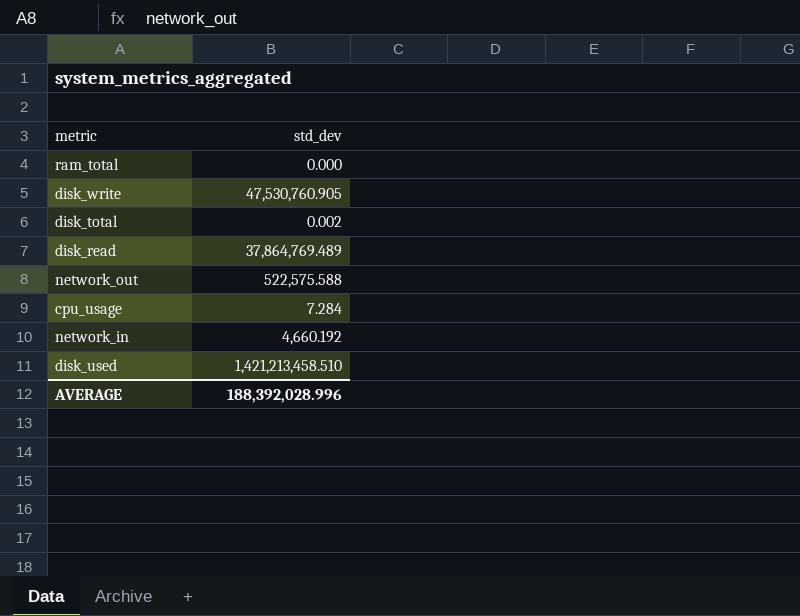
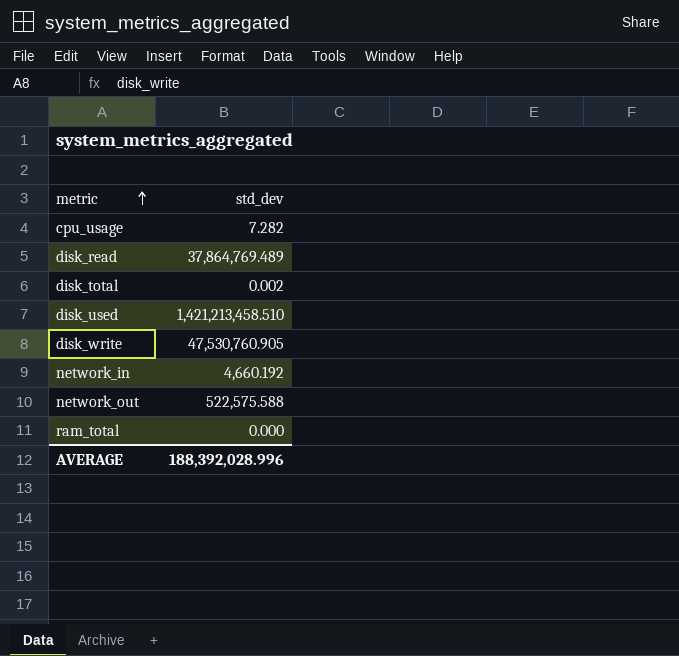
row order: none -> metric ascending
cpu_usage | std_dev: 7.284 -> 7.282

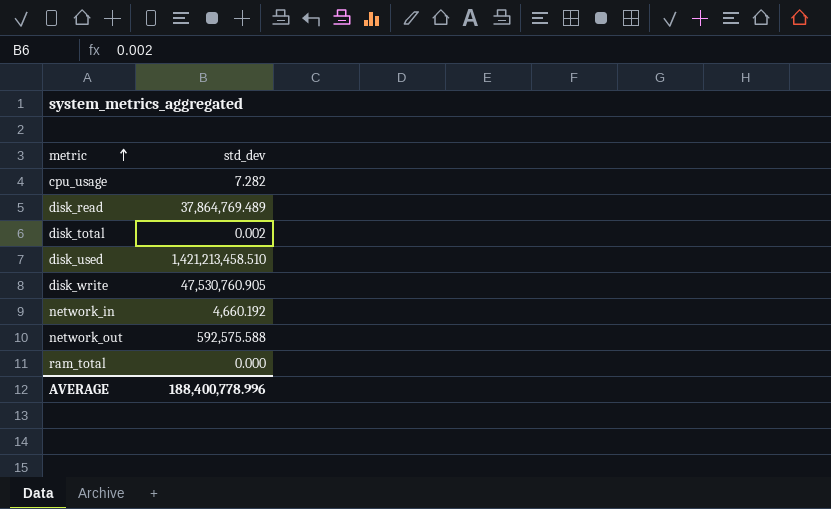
network_out | std_dev: 522,575.588 -> 592,575.588
AVERAGE | std_dev: 188,392,028.996 -> 188,400,778.996

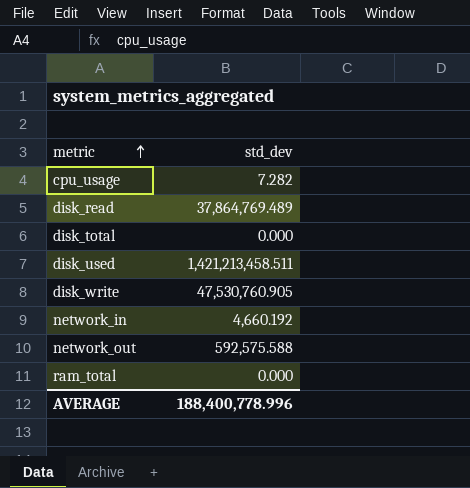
disk_total | std_dev: 0.002 -> 0.000
disk_used | std_dev: 1,421,213,458.510 -> 1,421,213,458.511

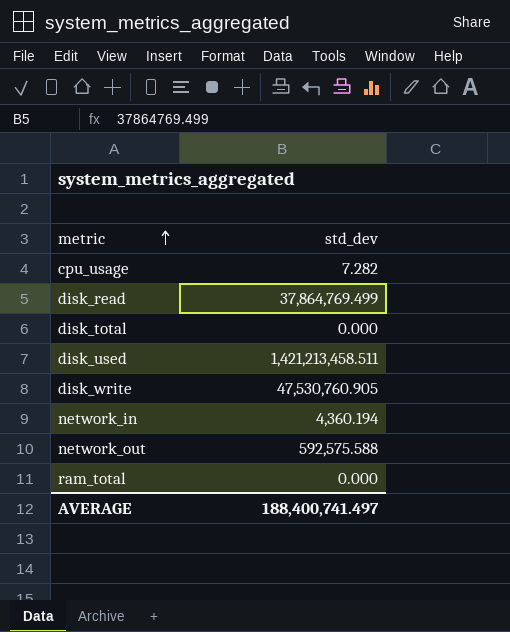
disk_read | std_dev: 37,864,769.489 -> 37,864,769.499
network_in | std_dev: 4,660.192 -> 4,360.194
AVERAGE | std_dev: 188,400,778.996 -> 188,400,741.497

